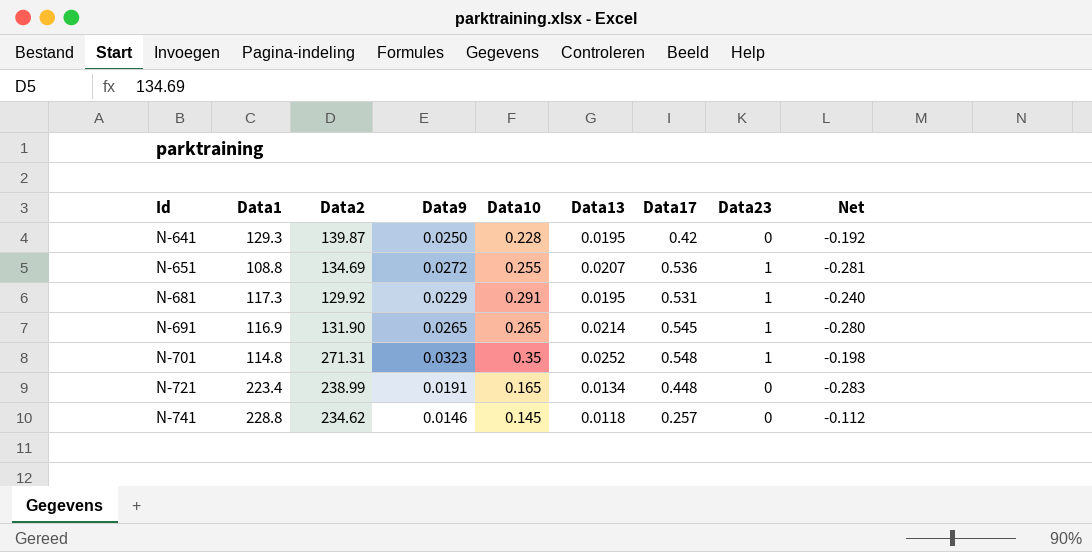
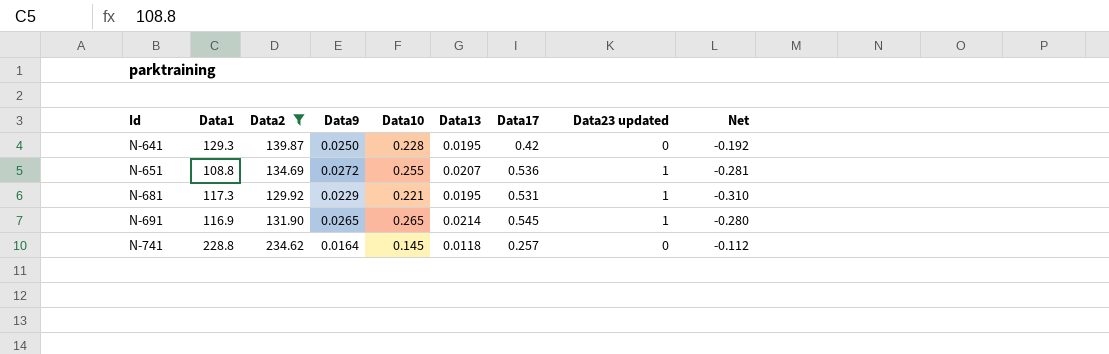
filter: none -> Data2 <= 234.62
column name: Data23 -> Data23 updated
N-681 | Data10: 0.291 -> 0.221
N-681 | Net: -0.240 -> -0.310
N-741 | Data9: 0.0146 -> 0.0164

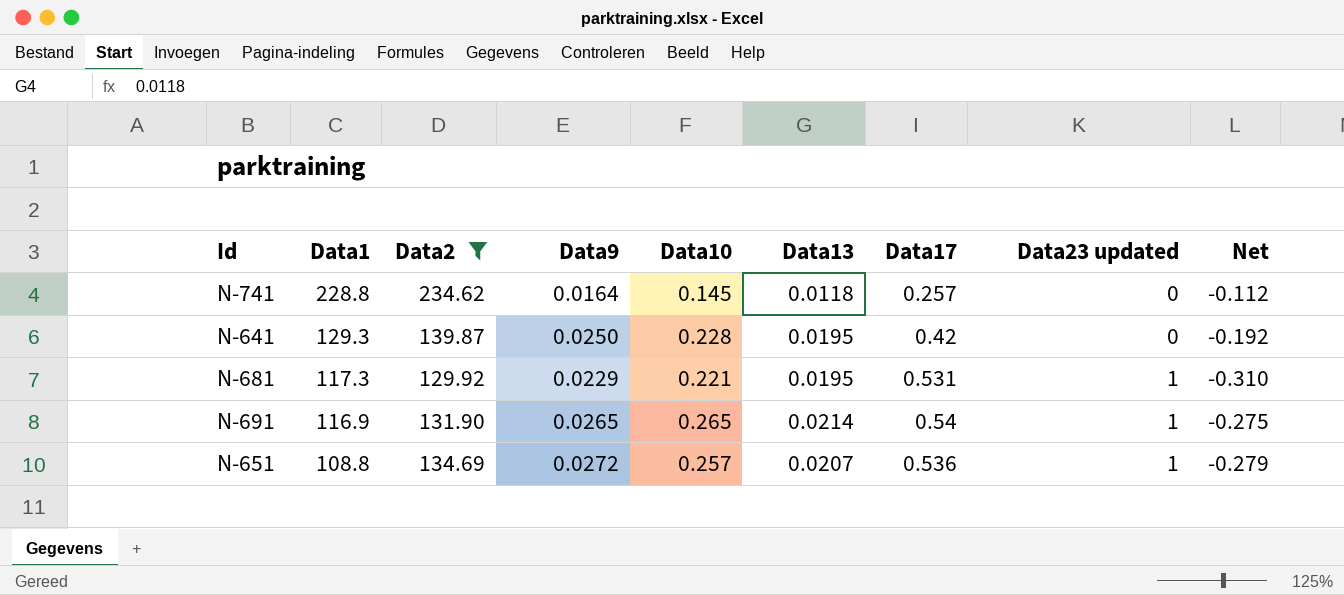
row order: Id ascending -> Data1 descending
N-691 | Data17: 0.545 -> 0.54
N-691 | Net: -0.280 -> -0.275
N-651 | Data10: 0.255 -> 0.257
N-651 | Net: -0.281 -> -0.279

